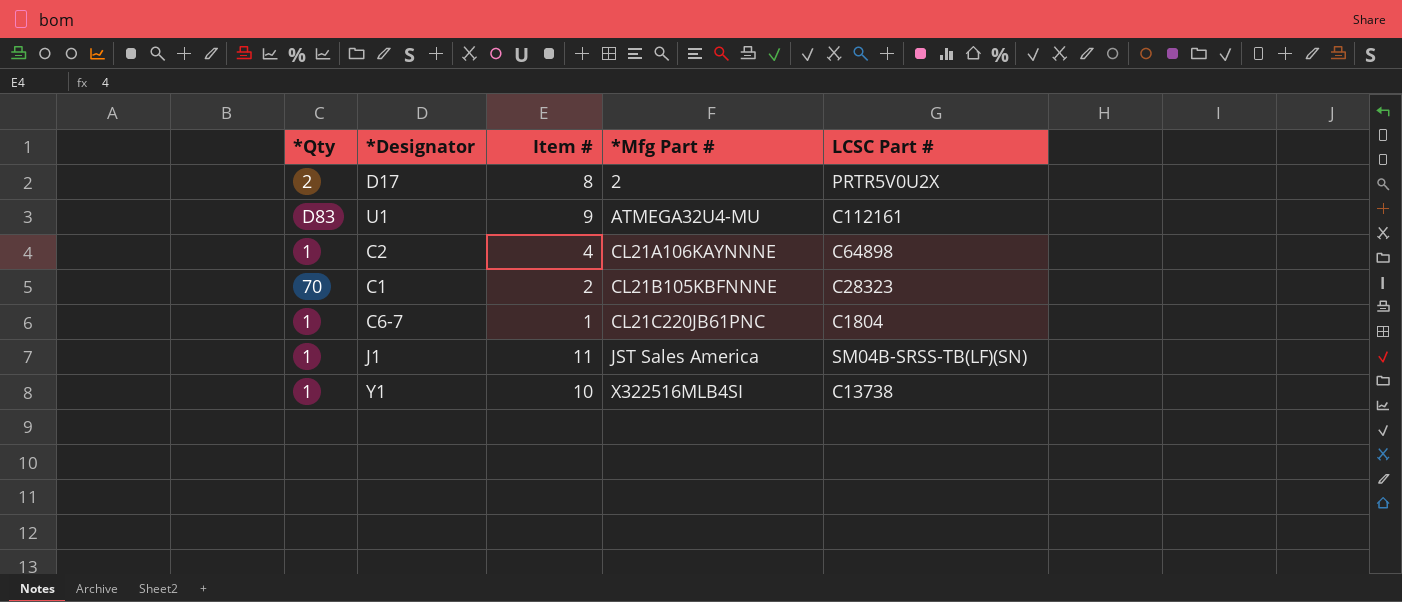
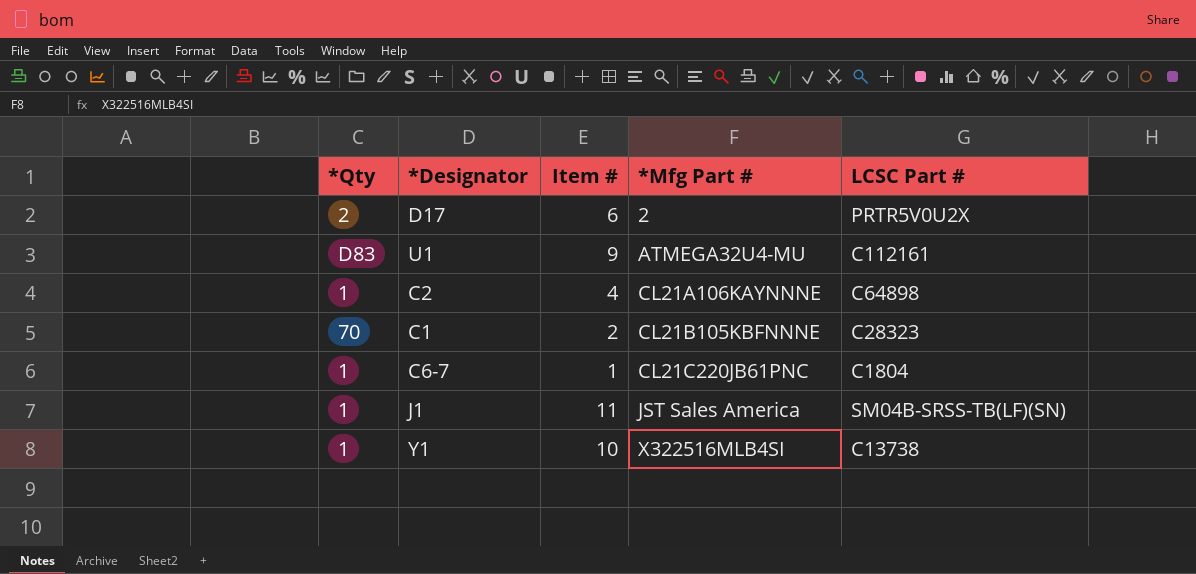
D17 | Item #: 8 -> 6

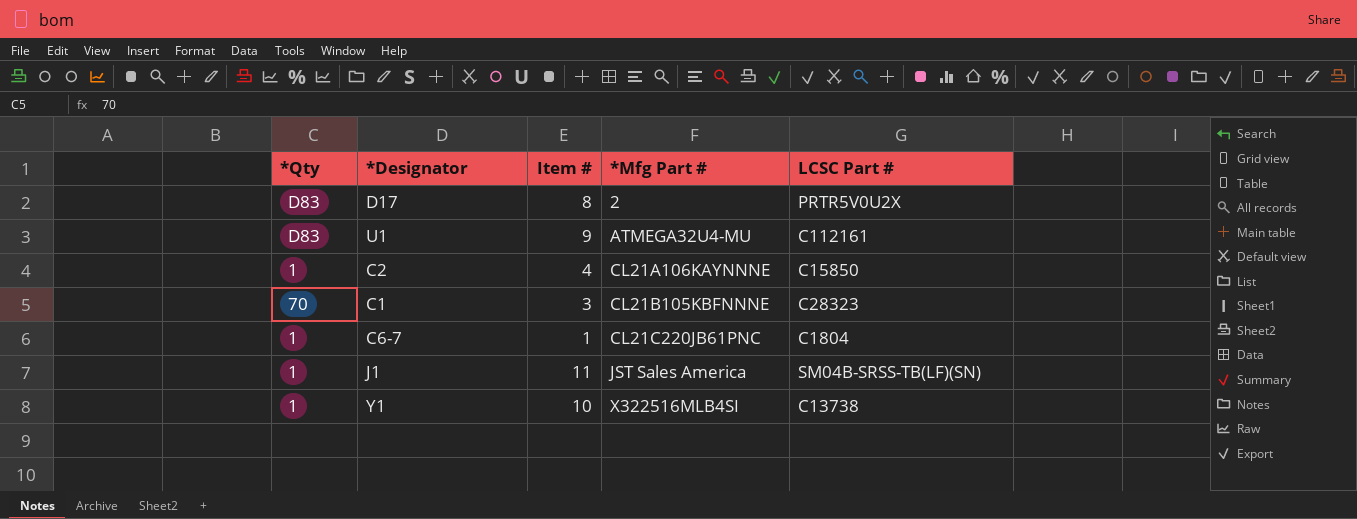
D17 | *Qty: 2 -> D83
D17 | Item #: 6 -> 8
C2 | LCSC Part #: C64898 -> C15850
C1 | Item #: 2 -> 3

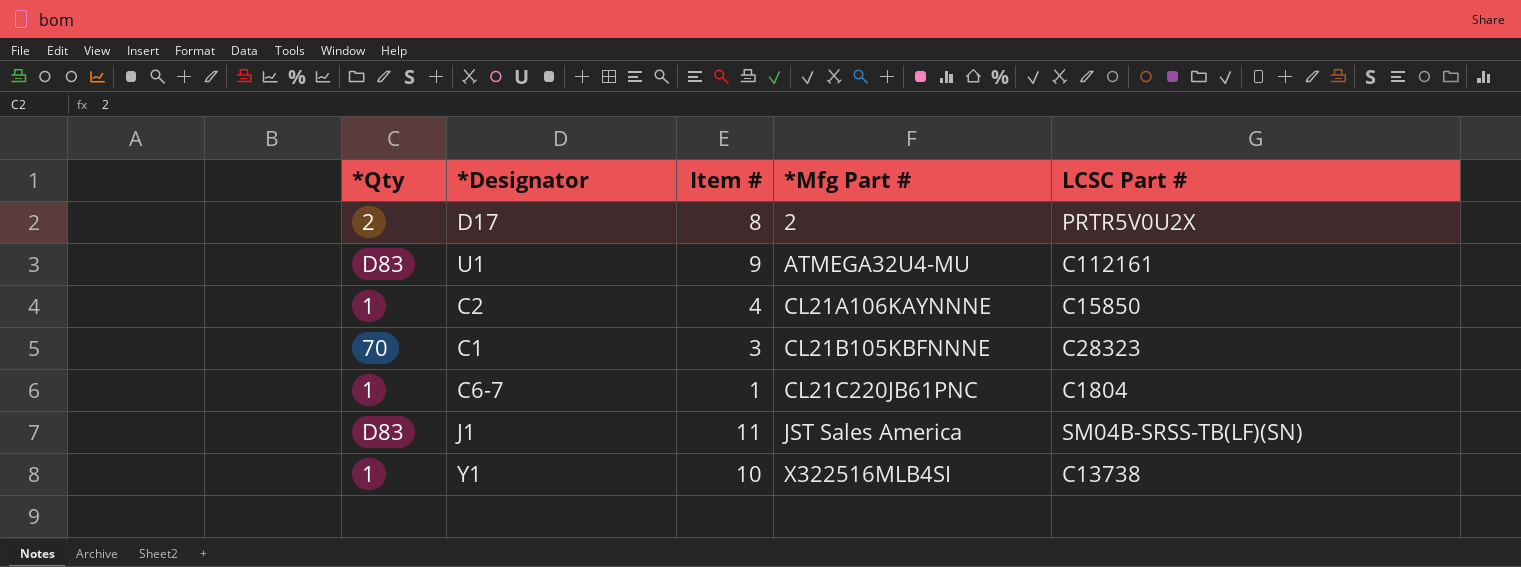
D17 | *Qty: D83 -> 2
J1 | *Qty: 1 -> D83

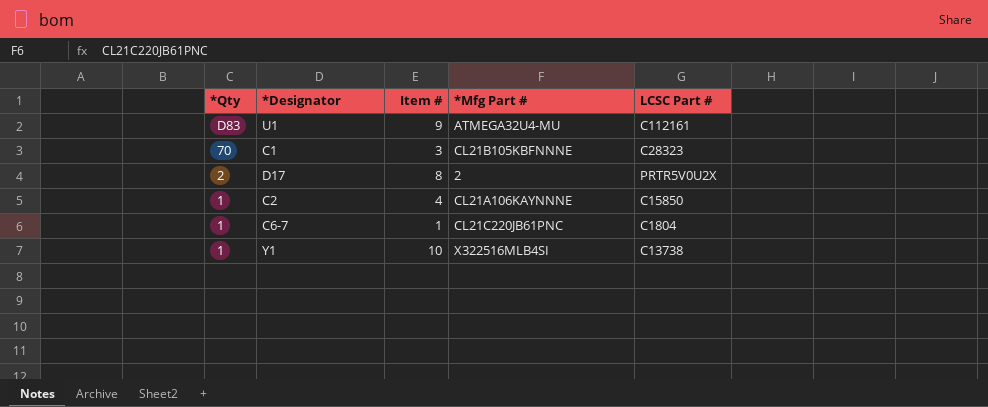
row order: *Mfg Part # ascending -> *Qty descending
row J1: D83 | 11 | JST Sales America | SM04B-SRSS-TB(LF)(SN) -> none

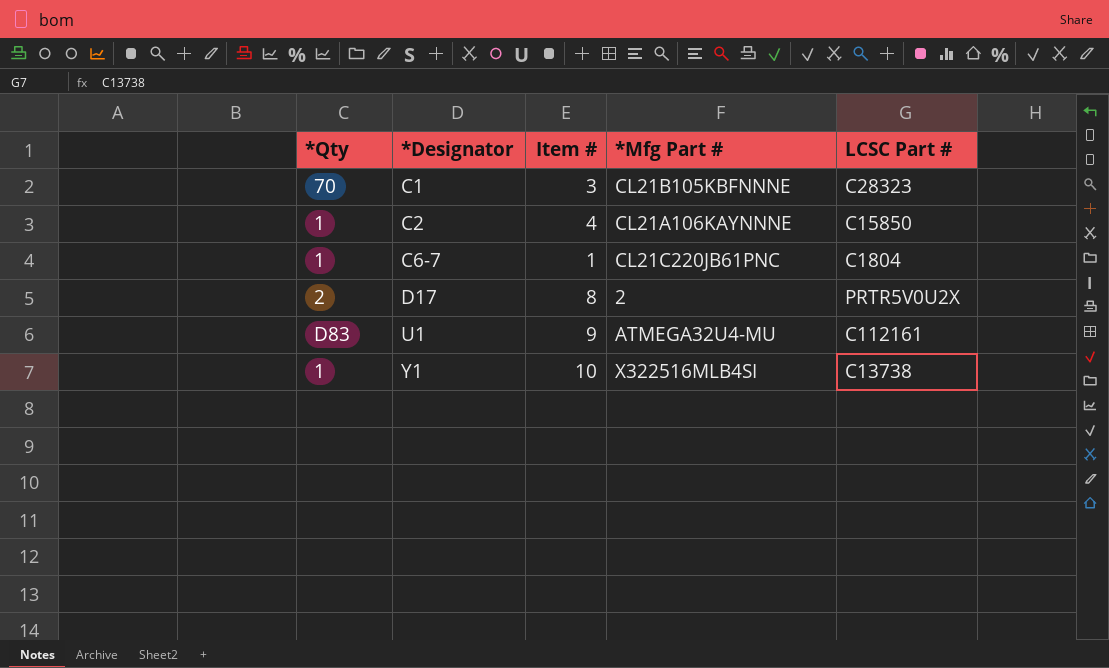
row order: *Qty descending -> *Designator ascending

